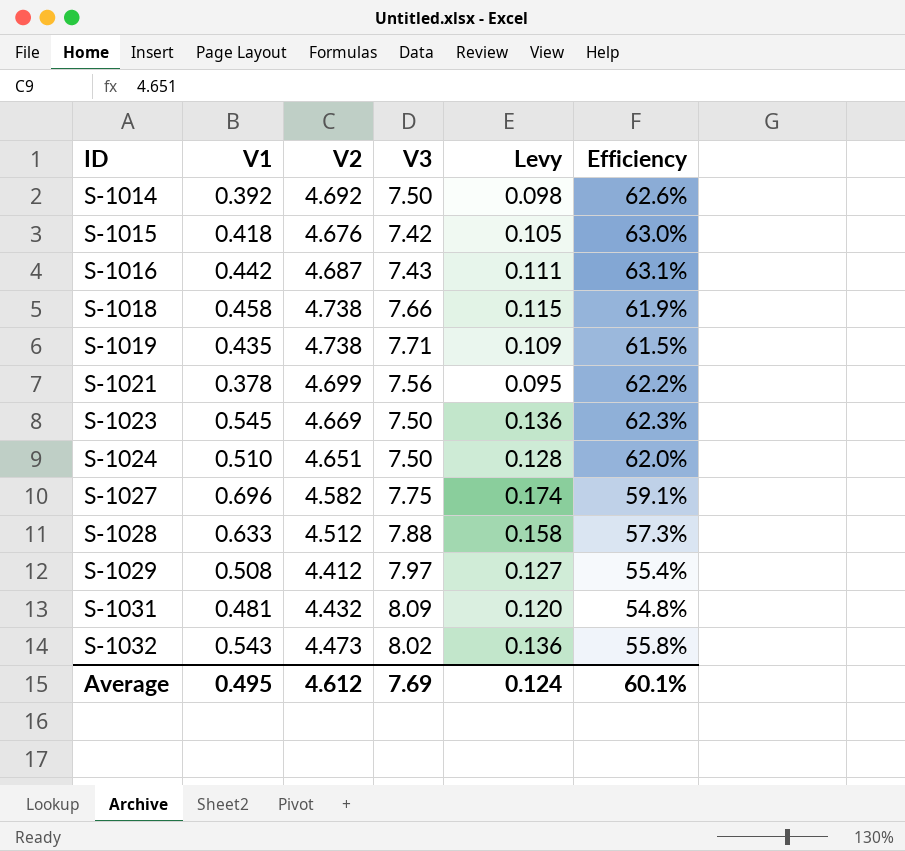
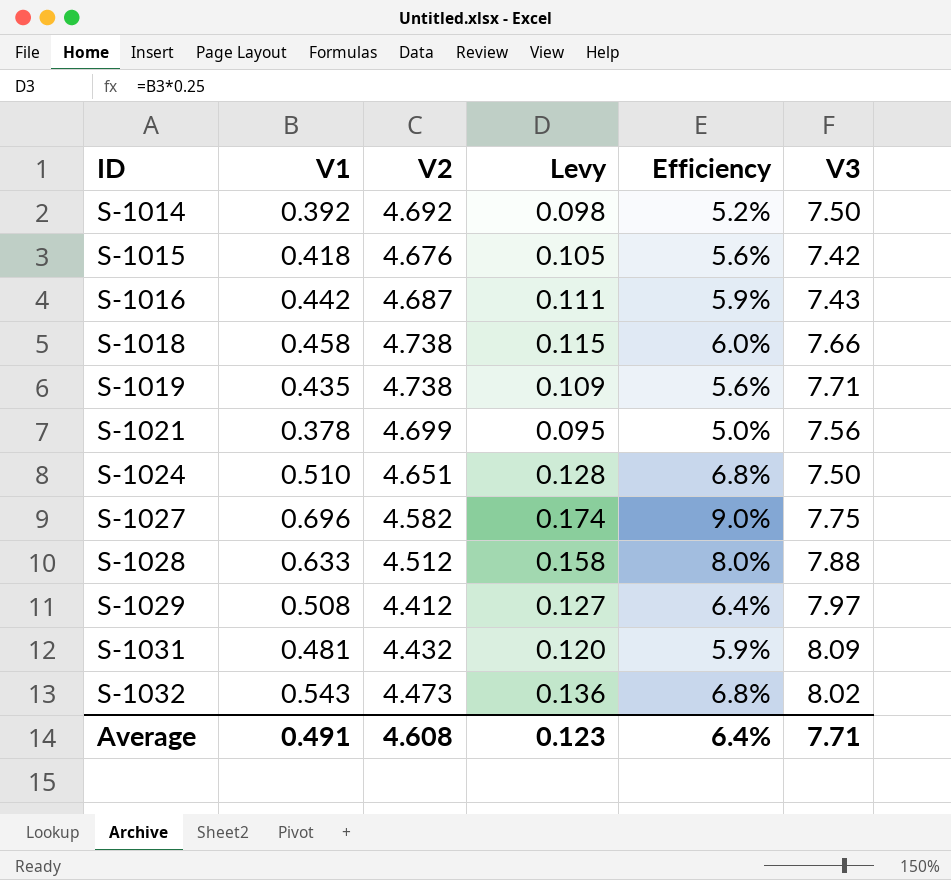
column Efficiency | formula: [V2] / [V3] -> [V1] / [V3]
column V3 | position: 4 -> 6
row S-1023: 0.545 | 4.669 | 7.50 | 0.136 | 62.3% -> none
Average | V1: 0.495 -> 0.491
Average | V2: 4.612 -> 4.608
Average | Levy: 0.124 -> 0.123
Average | Efficiency: 60.1% -> 6.4%
Average | V3: 7.69 -> 7.71

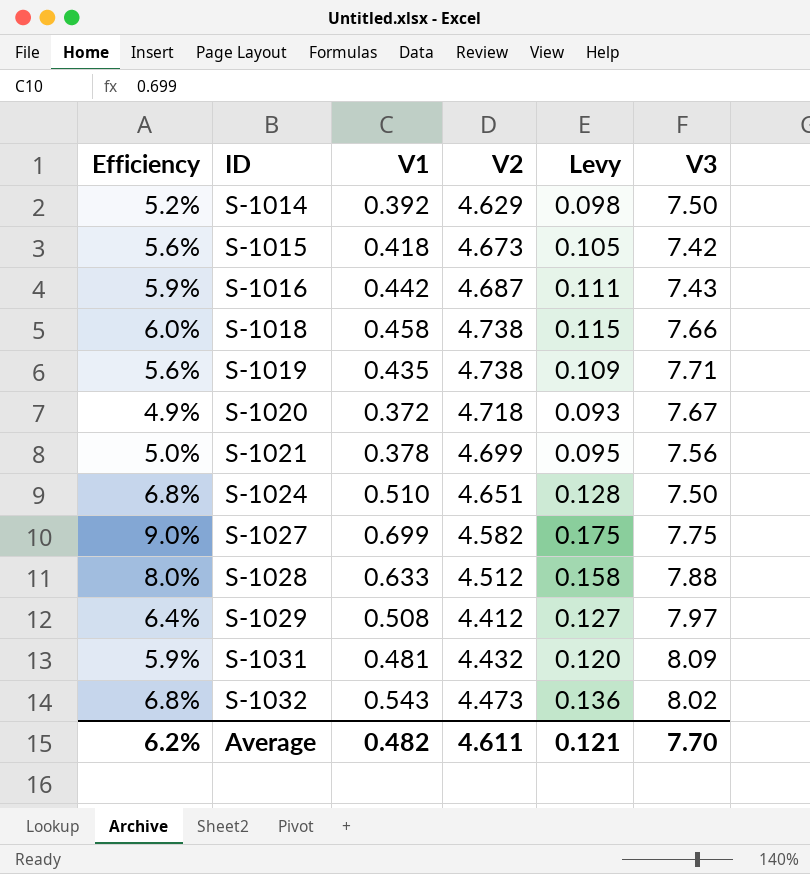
column Efficiency | position: 5 -> 1
S-1014 | V2: 4.692 -> 4.629
S-1015 | V2: 4.676 -> 4.673
row S-1020: none -> 4.9% | 0.372 | 4.718 | 0.093 | 7.67
S-1027 | V1: 0.696 -> 0.699
S-1027 | Levy: 0.174 -> 0.175
Average | Efficiency: 6.4% -> 6.2%
Average | V1: 0.491 -> 0.482
Average | V2: 4.608 -> 4.611
Average | Levy: 0.123 -> 0.121
Average | V3: 7.71 -> 7.70

